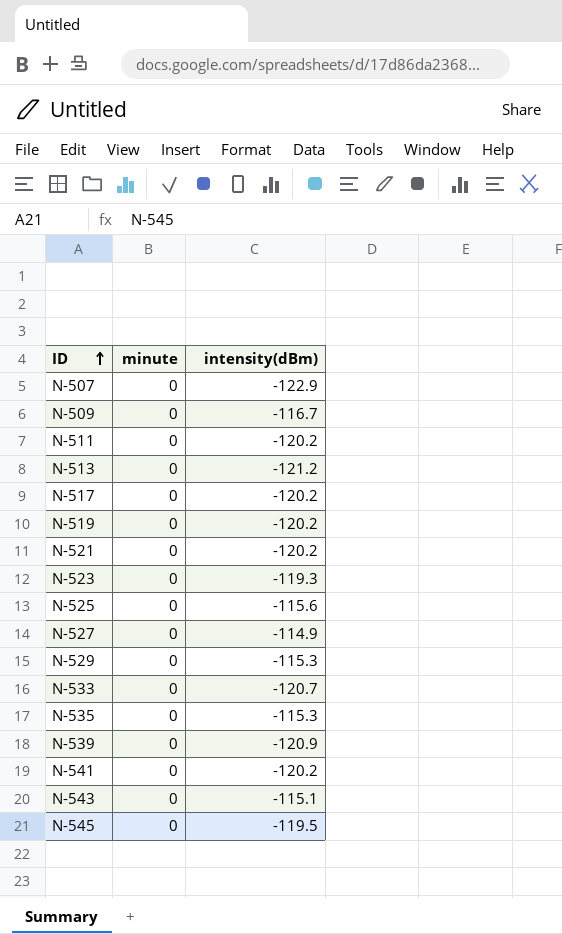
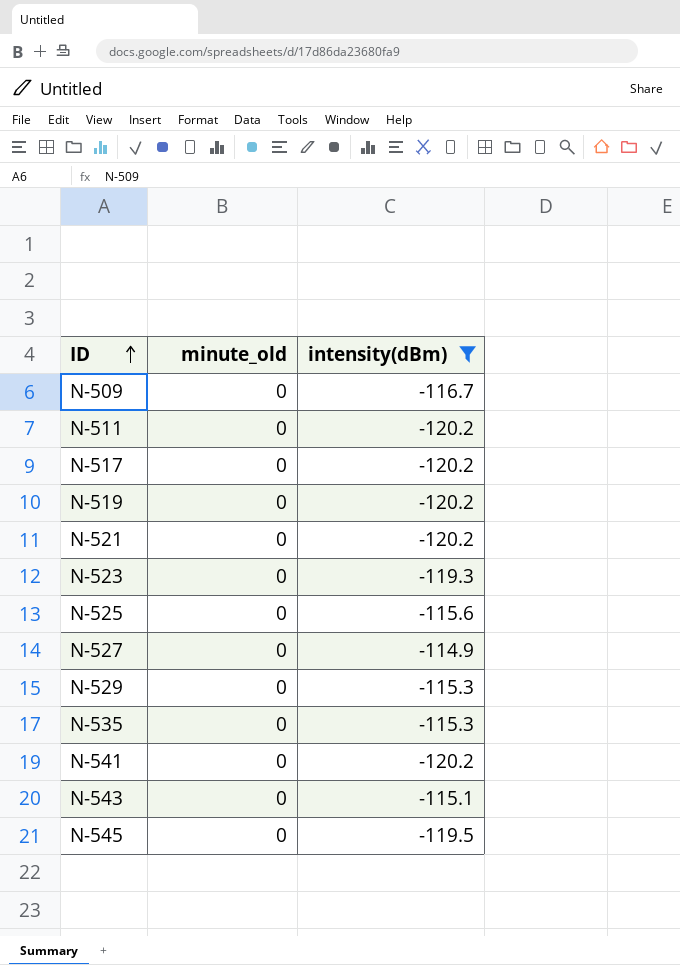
filter: none -> intensity(dBm) >= -120.2
column name: minute -> minute_old

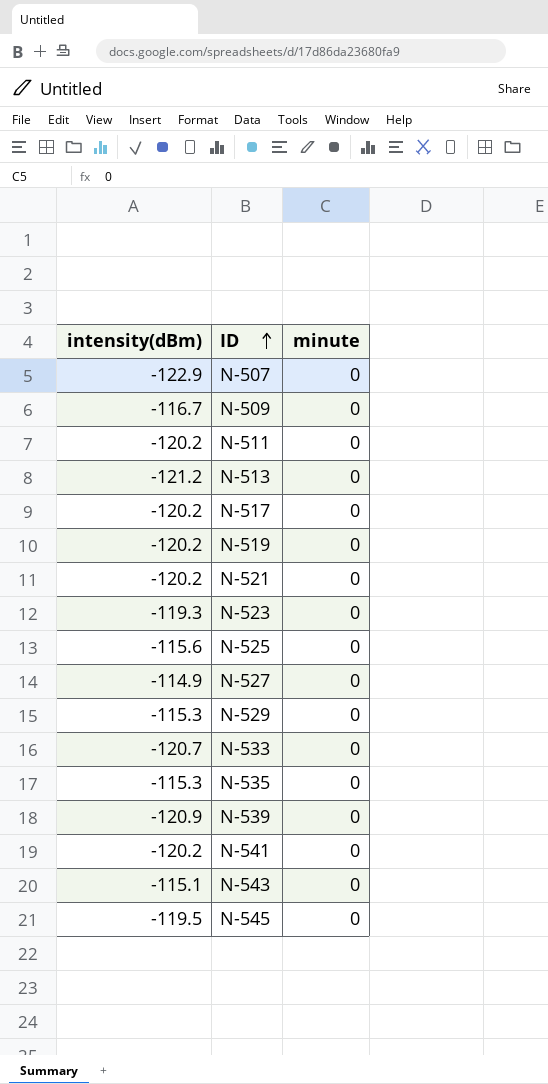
filter: intensity(dBm) >= -120.2 -> none
column intensity(dBm) | position: 3 -> 1
column name: minute_old -> minute

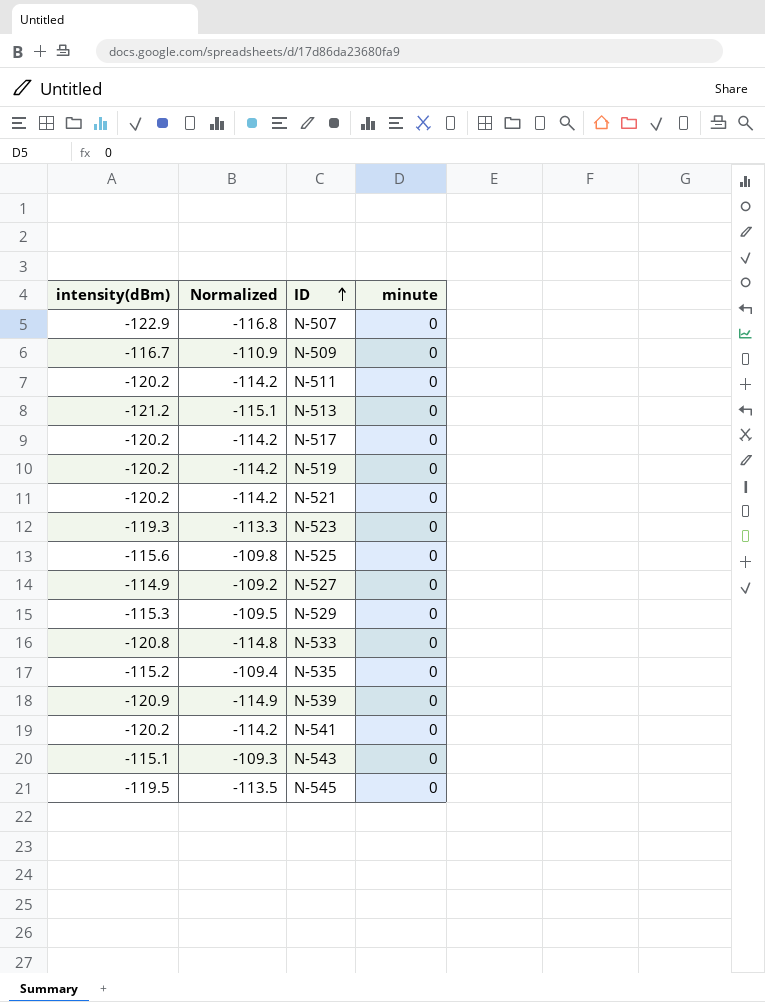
column Normalized | formula: none -> [intensity(dBm)] * 0.95
N-533 | intensity(dBm): -120.7 -> -120.8
N-535 | intensity(dBm): -115.3 -> -115.2

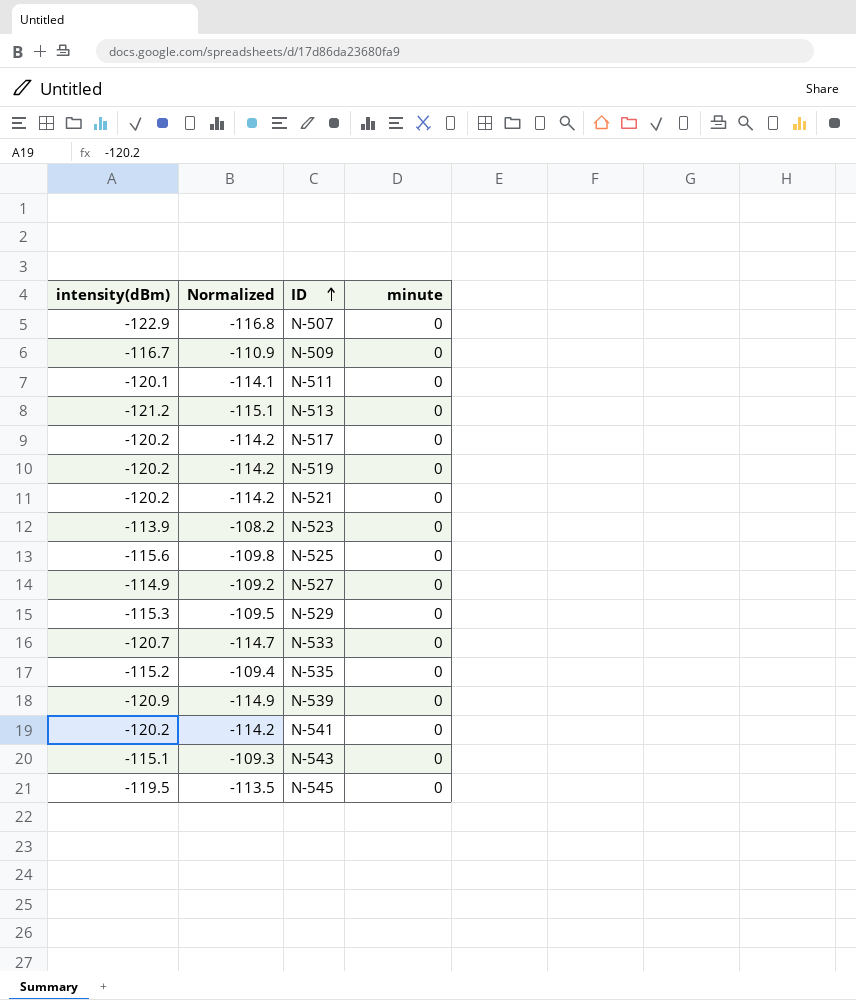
N-511 | intensity(dBm): -120.2 -> -120.1
N-511 | Normalized: -114.2 -> -114.1
N-523 | intensity(dBm): -119.3 -> -113.9
N-523 | Normalized: -113.3 -> -108.2
N-533 | intensity(dBm): -120.8 -> -120.7
N-533 | Normalized: -114.8 -> -114.7

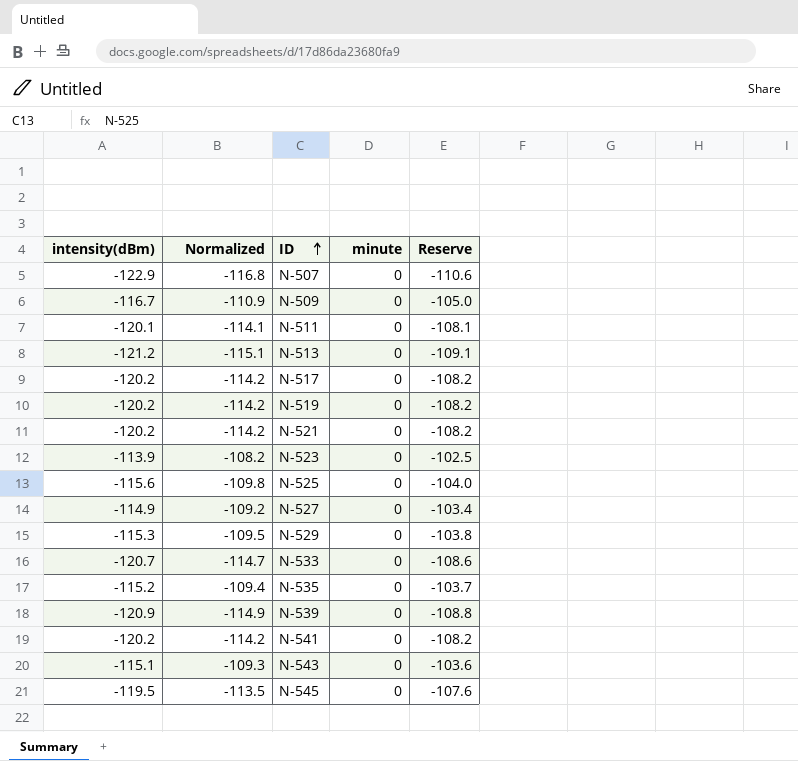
column Reserve | formula: none -> [intensity(dBm)] * 0.9

